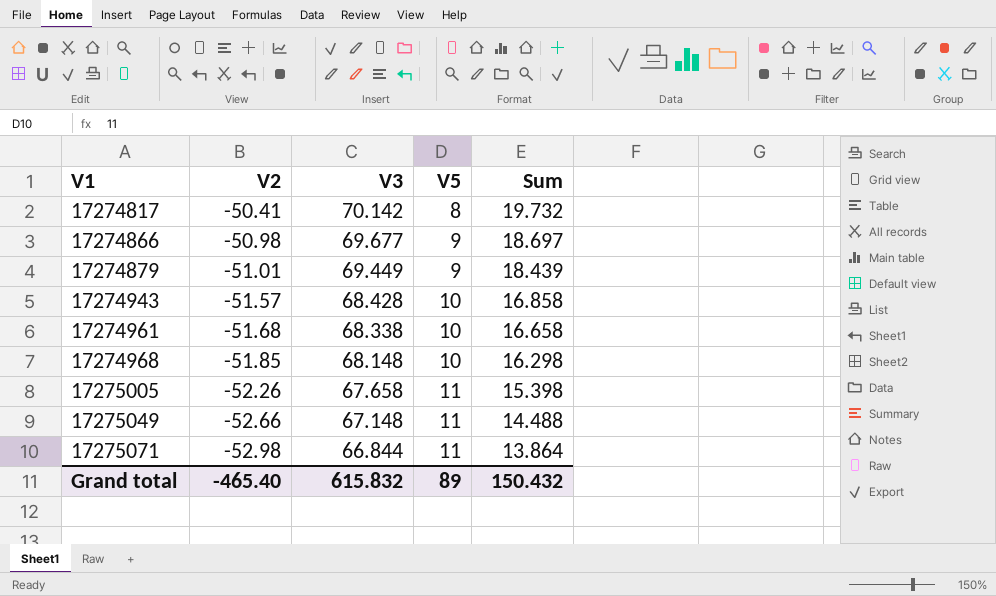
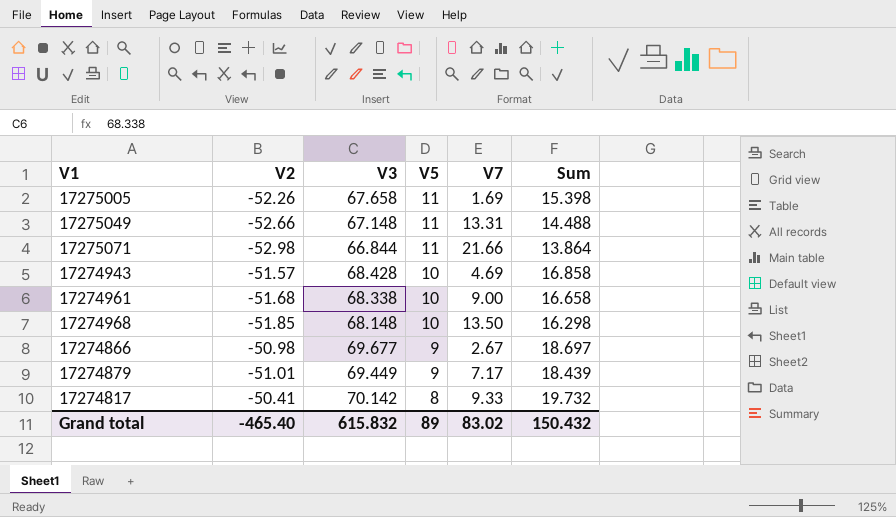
row order: V1 ascending -> V5 descending
column V7 | position: none -> 5

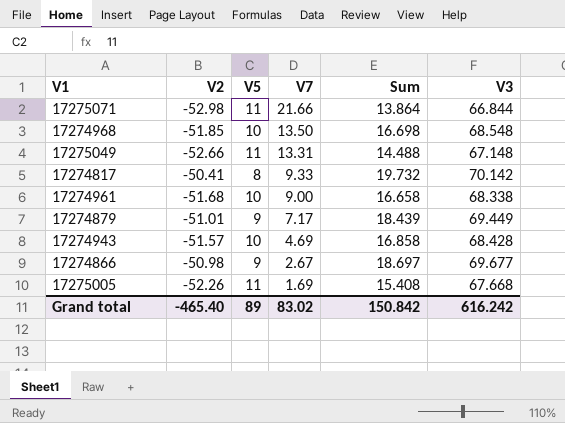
row order: V5 descending -> V7 descending
column V3 | position: 3 -> 6
17274968 | Sum: 16.298 -> 16.698
17274968 | V3: 68.148 -> 68.548
17275005 | Sum: 15.398 -> 15.408
17275005 | V3: 67.658 -> 67.668
Grand total | Sum: 150.432 -> 150.842
Grand total | V3: 615.832 -> 616.242

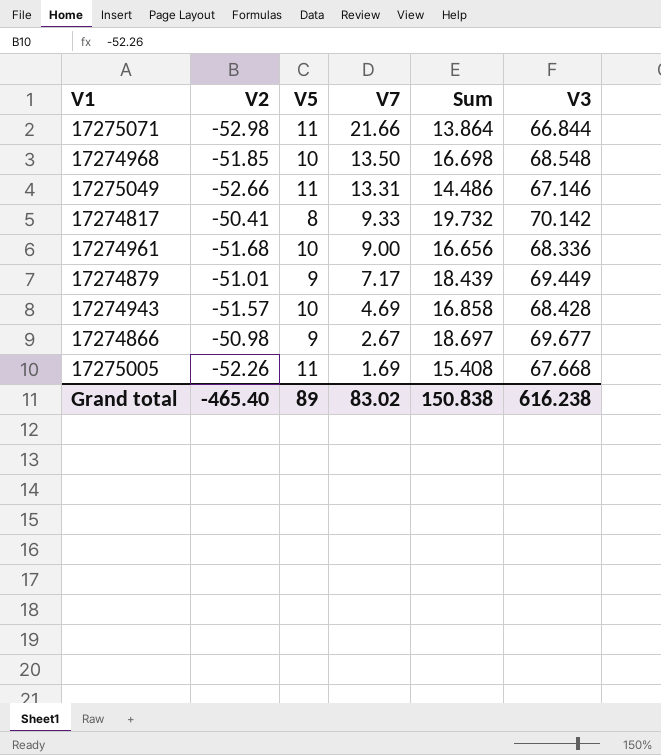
17275049 | Sum: 14.488 -> 14.486
17275049 | V3: 67.148 -> 67.146
17274961 | Sum: 16.658 -> 16.656
17274961 | V3: 68.338 -> 68.336
Grand total | Sum: 150.842 -> 150.838
Grand total | V3: 616.242 -> 616.238

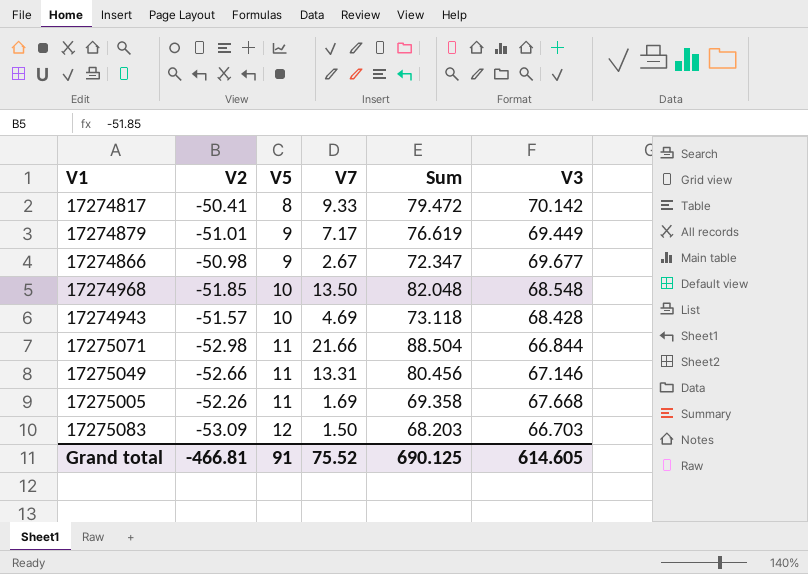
row order: V7 descending -> V5 ascending
column Sum | formula: [V2] + [V3] -> [V7] + [V3]
row 17274961: -51.68 | 10 | 9.00 | 16.656 | 68.336 -> none
row 17275083: none -> -53.09 | 12 | 1.50 | 68.203 | 66.703
Grand total | V2: -465.40 -> -466.81
Grand total | V5: 89 -> 91
Grand total | V7: 83.02 -> 75.52
Grand total | Sum: 150.838 -> 690.125
Grand total | V3: 616.238 -> 614.605

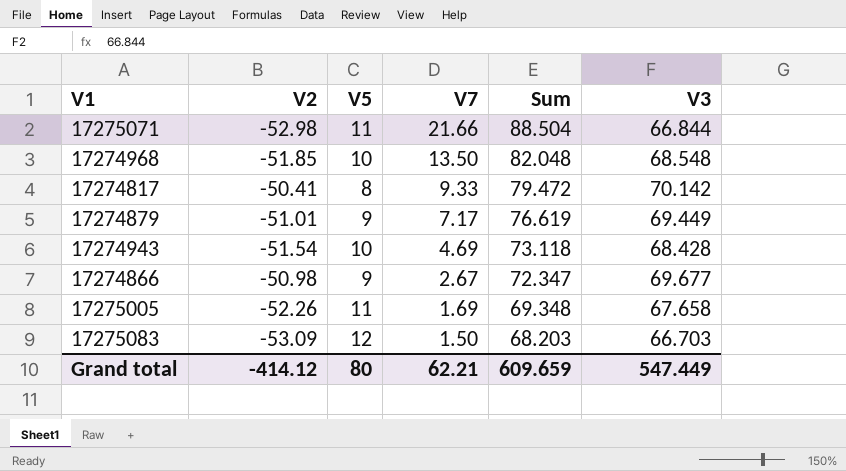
row order: V5 ascending -> V7 descending
row 17275049: -52.66 | 11 | 13.31 | 80.456 | 67.146 -> none
17274943 | V2: -51.57 -> -51.54
17275005 | Sum: 69.358 -> 69.348
17275005 | V3: 67.668 -> 67.658
Grand total | V2: -466.81 -> -414.12
Grand total | V5: 91 -> 80
Grand total | V7: 75.52 -> 62.21
Grand total | Sum: 690.125 -> 609.659
Grand total | V3: 614.605 -> 547.449

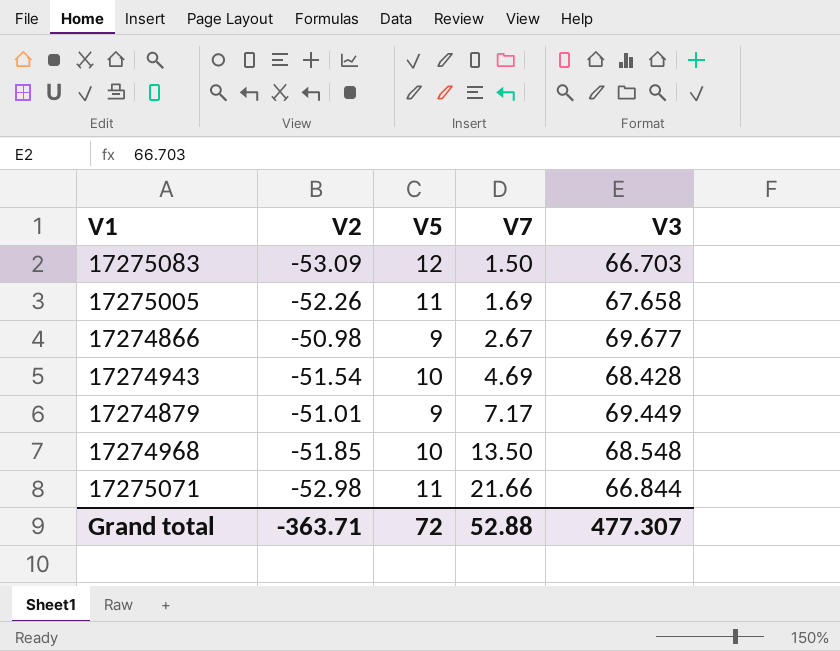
row order: V7 descending -> V7 ascending
column Sum | formula: [V7] + [V3] -> none
row 17274817: -50.41 | 8 | 9.33 | 79.472 | 70.142 -> none
Grand total | V2: -414.12 -> -363.71
Grand total | V5: 80 -> 72
Grand total | V7: 62.21 -> 52.88
Grand total | V3: 547.449 -> 477.307

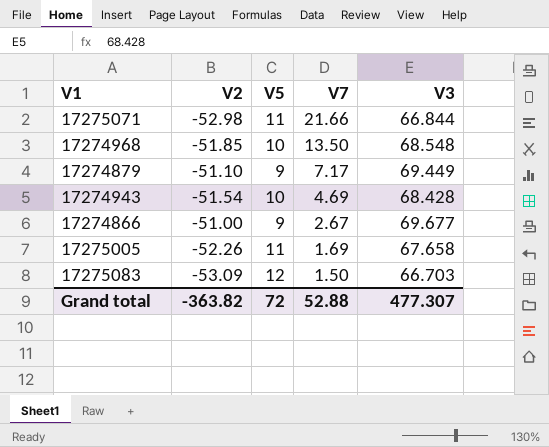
row order: V7 ascending -> V7 descending
17274879 | V2: -51.01 -> -51.10
17274866 | V2: -50.98 -> -51.00
Grand total | V2: -363.71 -> -363.82

